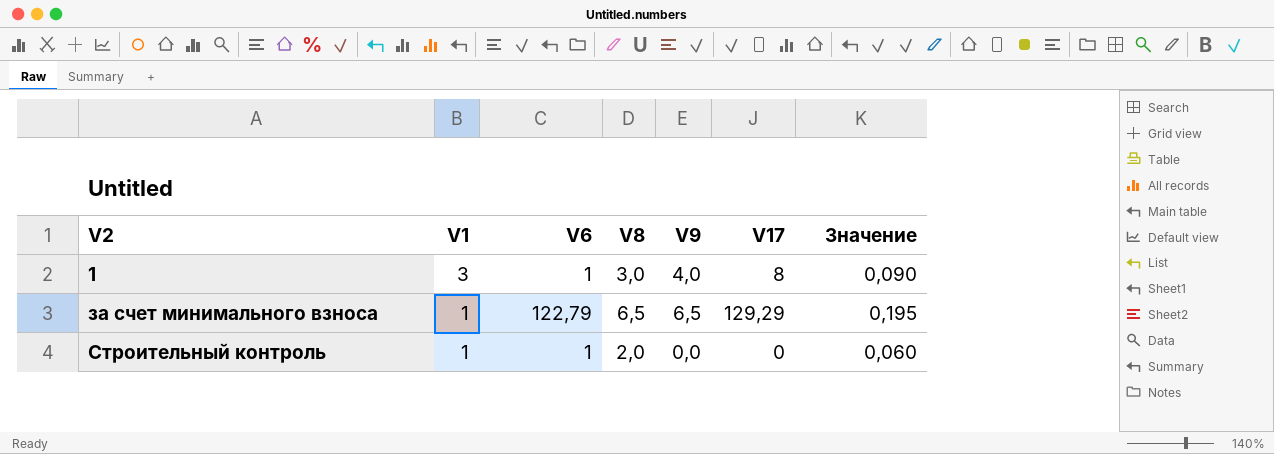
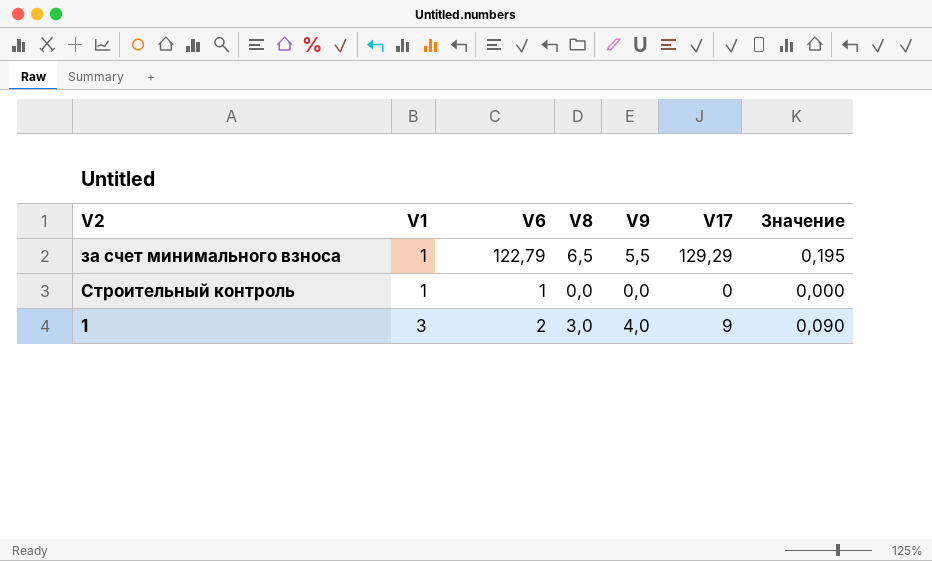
row order: V2 ascending -> V1 ascending
за счет минимального взноса | V9: 6,5 -> 5,5
Строительный контроль | V8: 2,0 -> 0,0
Строительный контроль | Значение: 0,060 -> 0,000
1 | V6: 1 -> 2
1 | V17: 8 -> 9

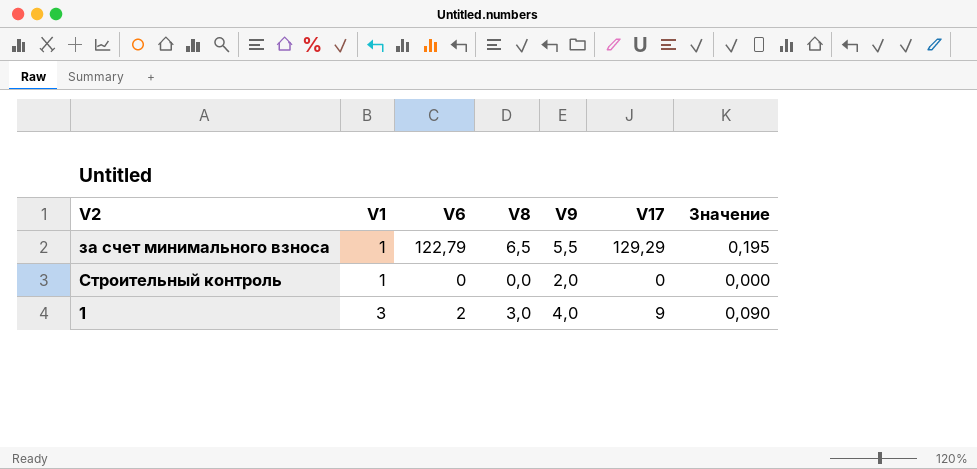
Строительный контроль | V6: 1 -> 0
Строительный контроль | V9: 0,0 -> 2,0

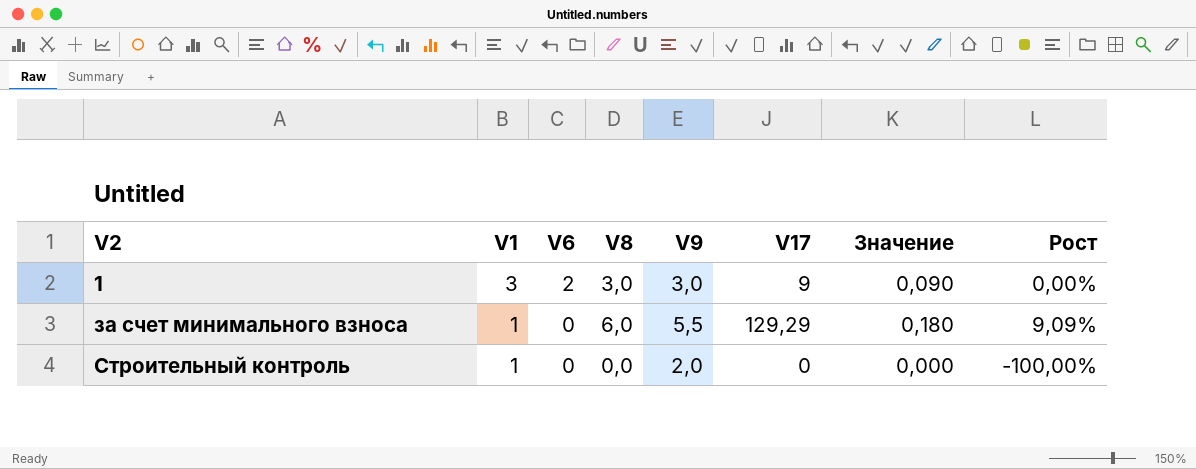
row order: V1 ascending -> V2 ascending
column Рост | formula: none -> ([V8] - [V9]) / [V9]
1 | V9: 4,0 -> 3,0
за счет минимального взноса | V6: 122,79 -> 0
за счет минимального взноса | V8: 6,5 -> 6,0
за счет минимального взноса | Значение: 0,195 -> 0,180

